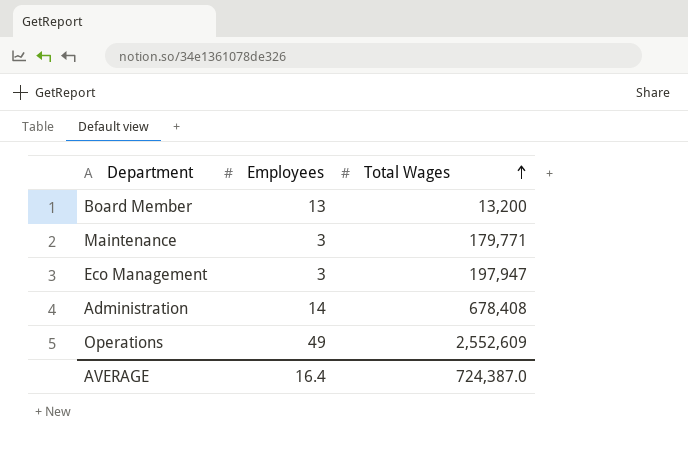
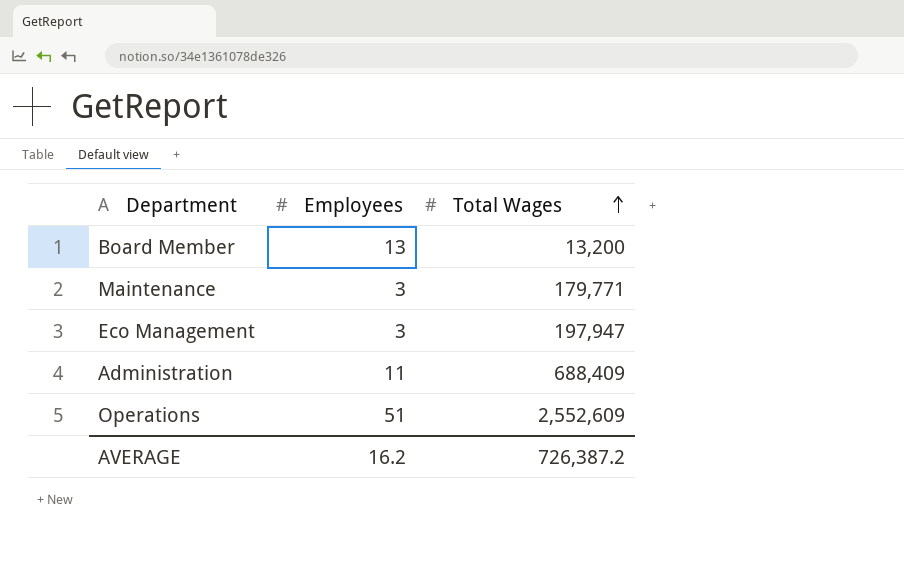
Administration | Employees: 14 -> 11
Administration | Total Wages: 678,408 -> 688,409
Operations | Employees: 49 -> 51
AVERAGE | Employees: 16.4 -> 16.2
AVERAGE | Total Wages: 724,387.0 -> 726,387.2

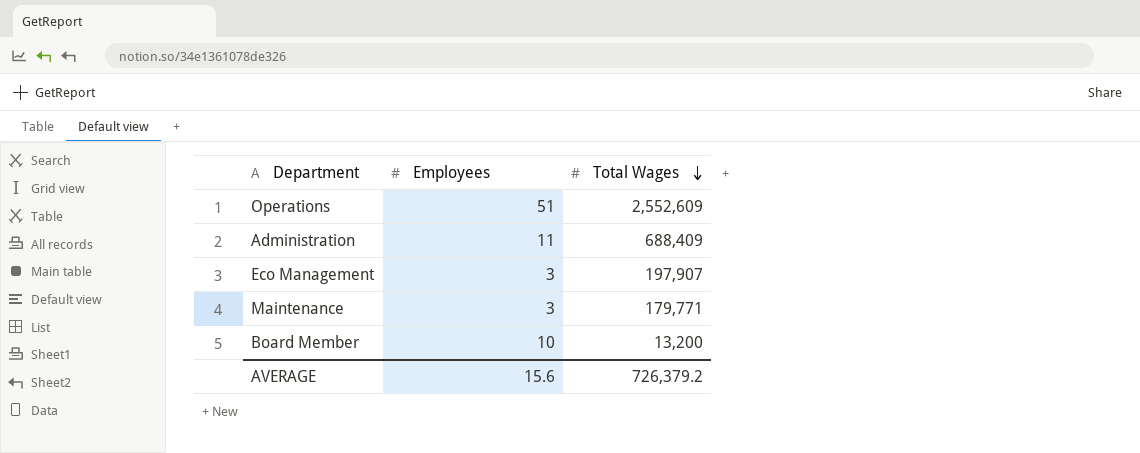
row order: Total Wages ascending -> Total Wages descending
Eco Management | Total Wages: 197,947 -> 197,907
Board Member | Employees: 13 -> 10
AVERAGE | Employees: 16.2 -> 15.6
AVERAGE | Total Wages: 726,387.2 -> 726,379.2

